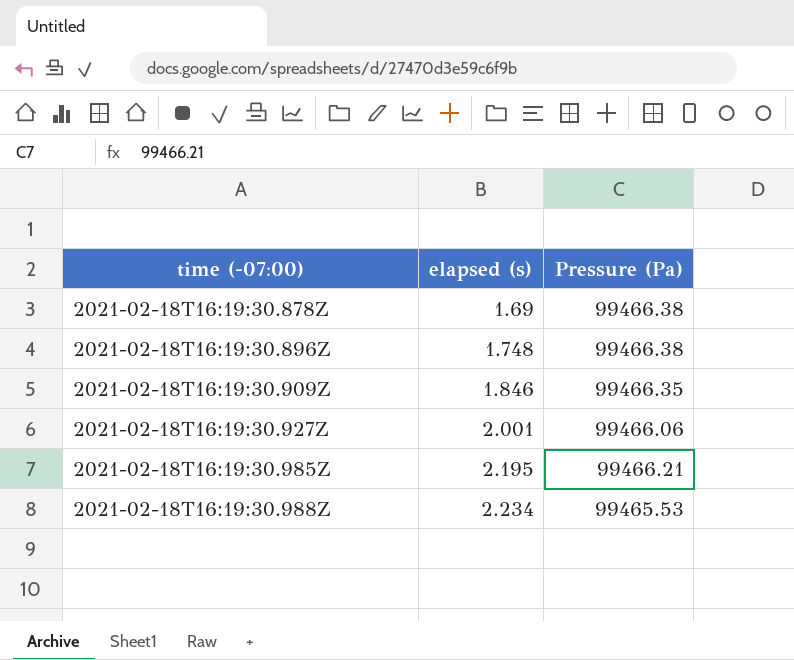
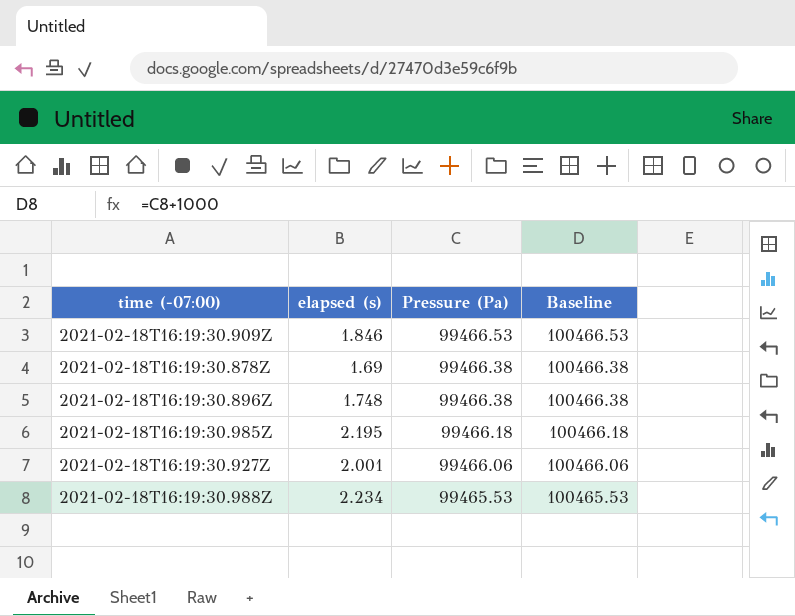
row order: time (-07:00) ascending -> Pressure (Pa) descending
column Baseline | formula: none -> [Pressure (Pa)] + 1000
2021-02-18T16:19:30.909Z | Pressure (Pa): 99466.35 -> 99466.53
2021-02-18T16:19:30.985Z | Pressure (Pa): 99466.21 -> 99466.18

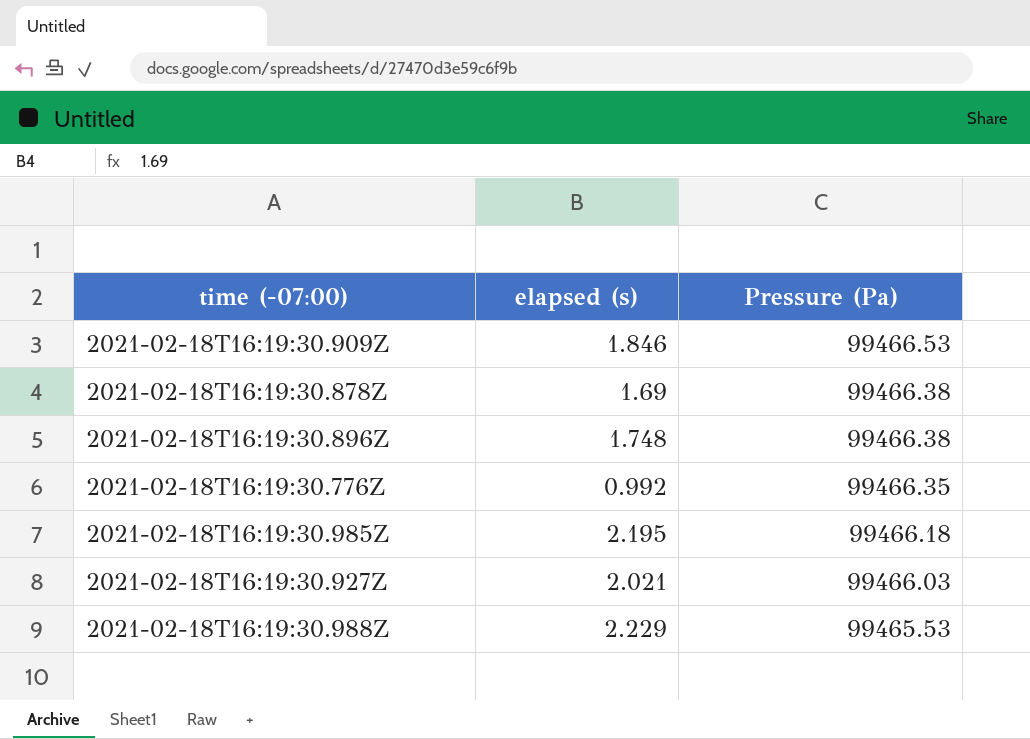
column Baseline | formula: [Pressure (Pa)] + 1000 -> none
row 2021-02-18T16:19:30.776Z: none -> 0.992 | 99466.35
2021-02-18T16:19:30.927Z | elapsed (s): 2.001 -> 2.021
2021-02-18T16:19:30.927Z | Pressure (Pa): 99466.06 -> 99466.03
2021-02-18T16:19:30.988Z | elapsed (s): 2.234 -> 2.229

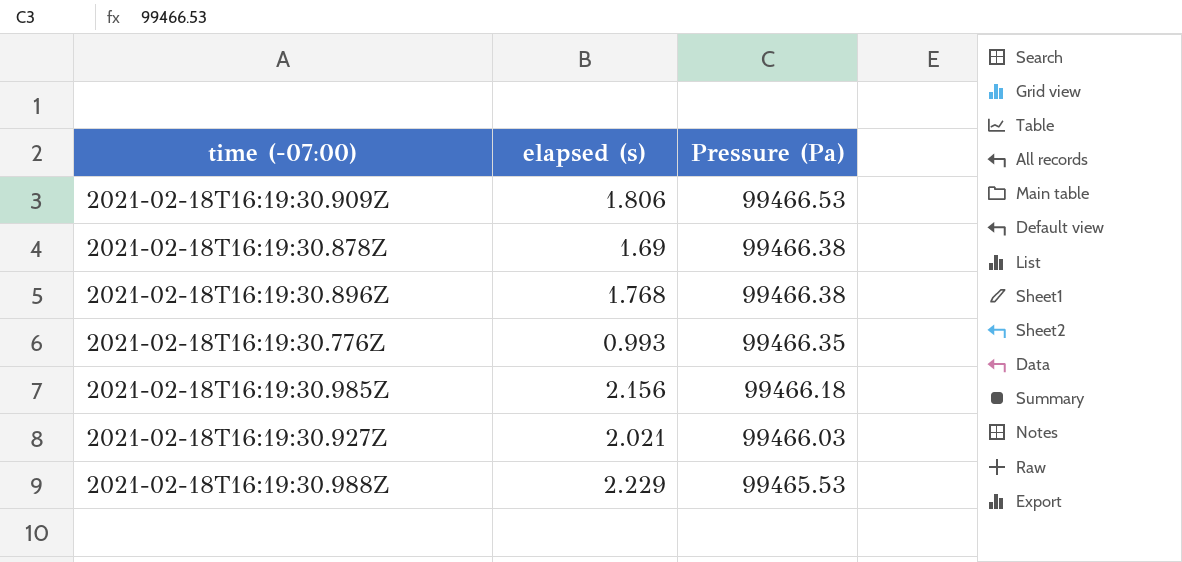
2021-02-18T16:19:30.909Z | elapsed (s): 1.846 -> 1.806
2021-02-18T16:19:30.896Z | elapsed (s): 1.748 -> 1.768
2021-02-18T16:19:30.776Z | elapsed (s): 0.992 -> 0.993
2021-02-18T16:19:30.985Z | elapsed (s): 2.195 -> 2.156

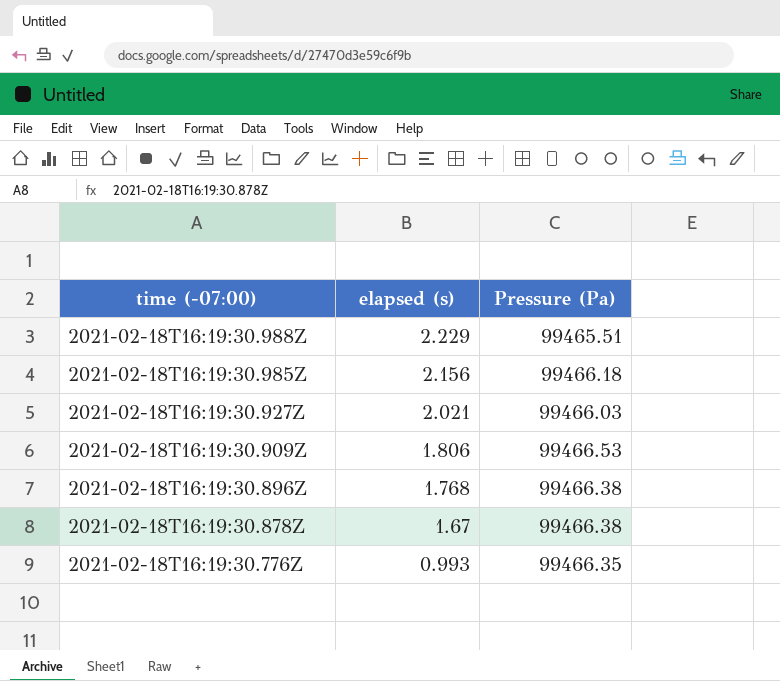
row order: Pressure (Pa) descending -> time (-07:00) descending
2021-02-18T16:19:30.988Z | Pressure (Pa): 99465.53 -> 99465.51
2021-02-18T16:19:30.878Z | elapsed (s): 1.69 -> 1.67

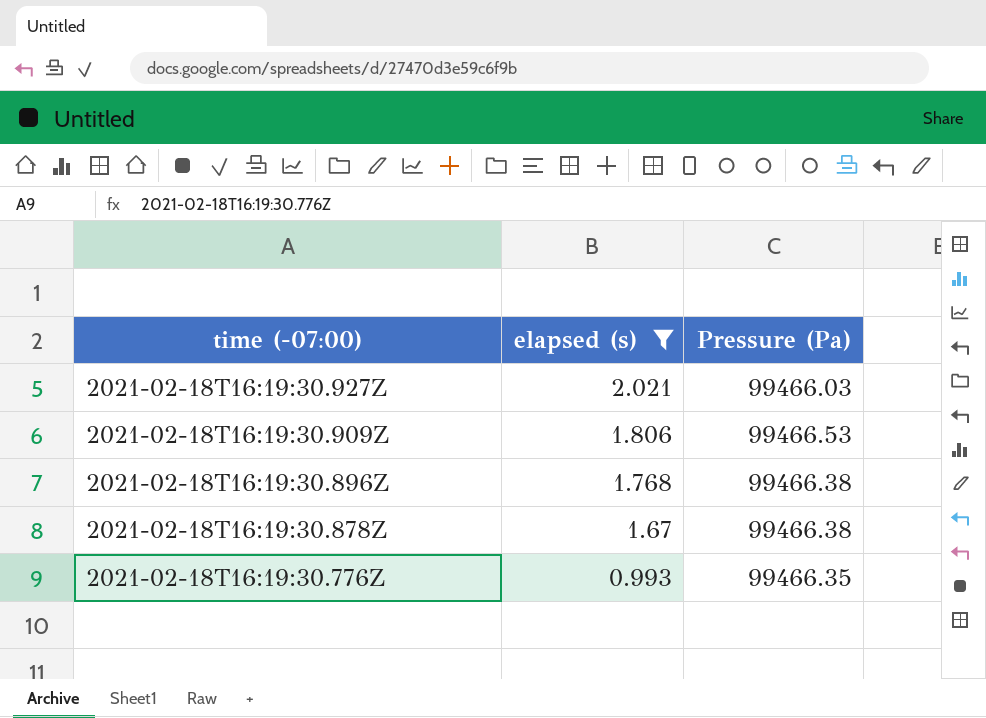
filter: none -> elapsed (s) <= 2.021

